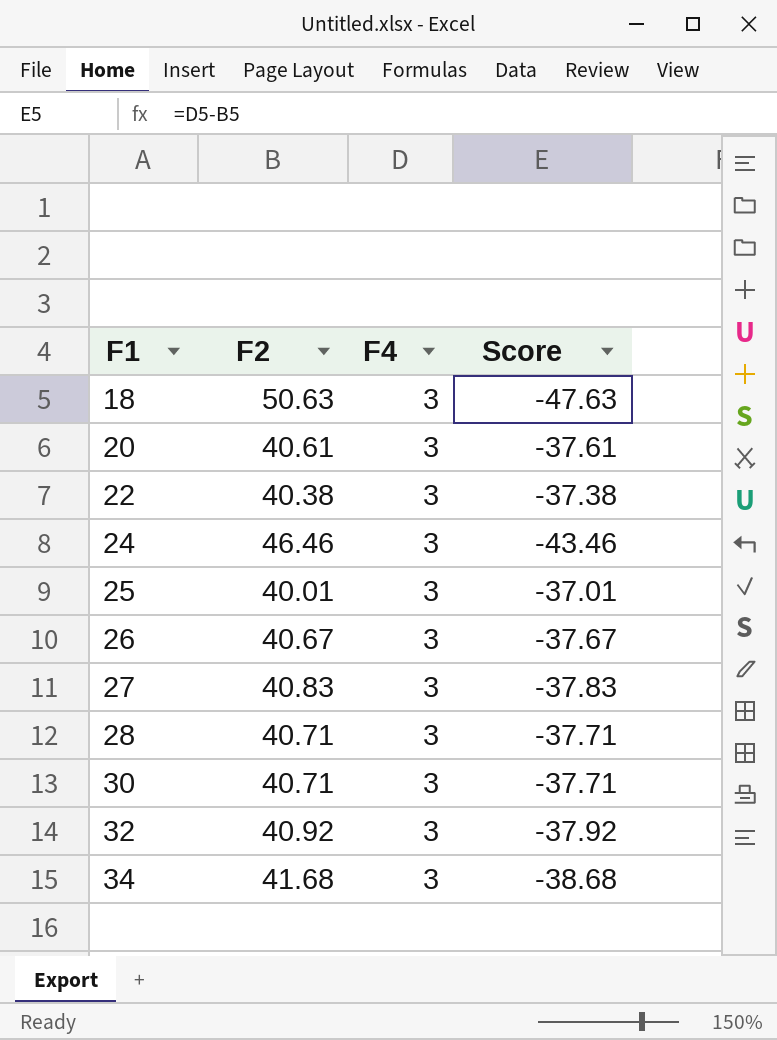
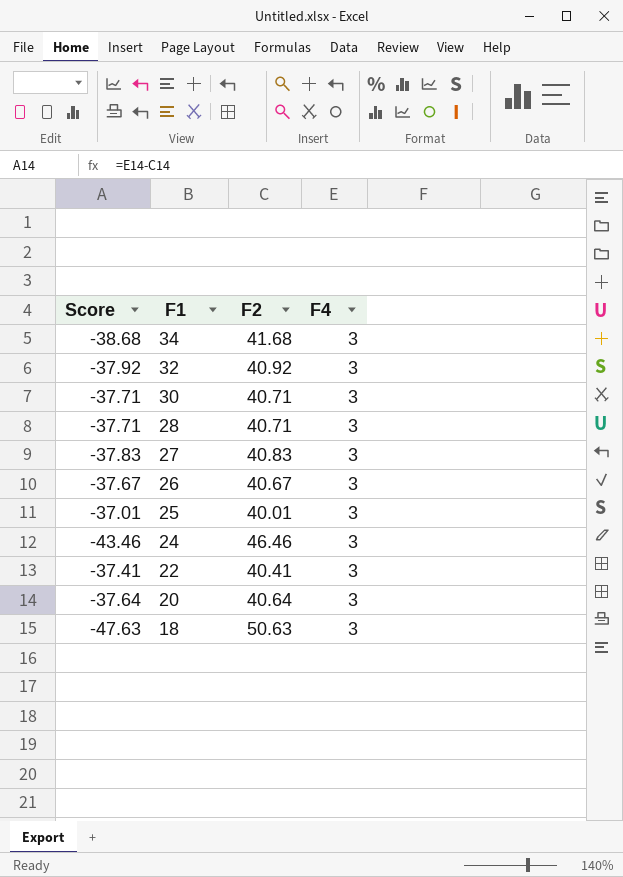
row order: F1 ascending -> F1 descending
column Score | position: 4 -> 1
22 | Score: -37.38 -> -37.41
22 | F2: 40.38 -> 40.41
20 | Score: -37.61 -> -37.64
20 | F2: 40.61 -> 40.64

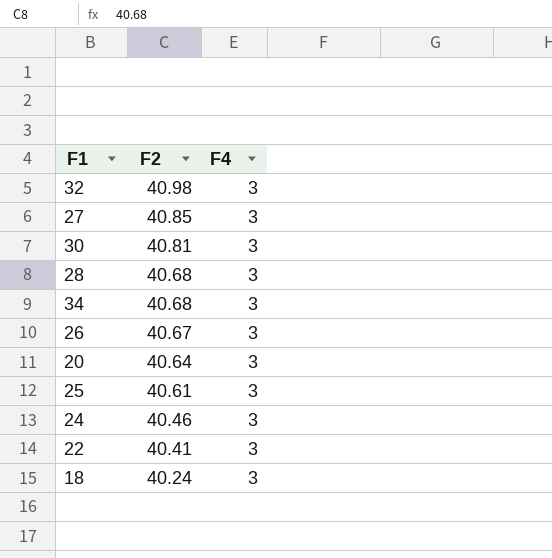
row order: F1 descending -> F2 descending
column Score | formula: [F4] - [F2] -> none
32 | F2: 40.92 -> 40.98
27 | F2: 40.83 -> 40.85
30 | F2: 40.71 -> 40.81
28 | F2: 40.71 -> 40.68
34 | F2: 41.68 -> 40.68
25 | F2: 40.01 -> 40.61
24 | F2: 46.46 -> 40.46
18 | F2: 50.63 -> 40.24

